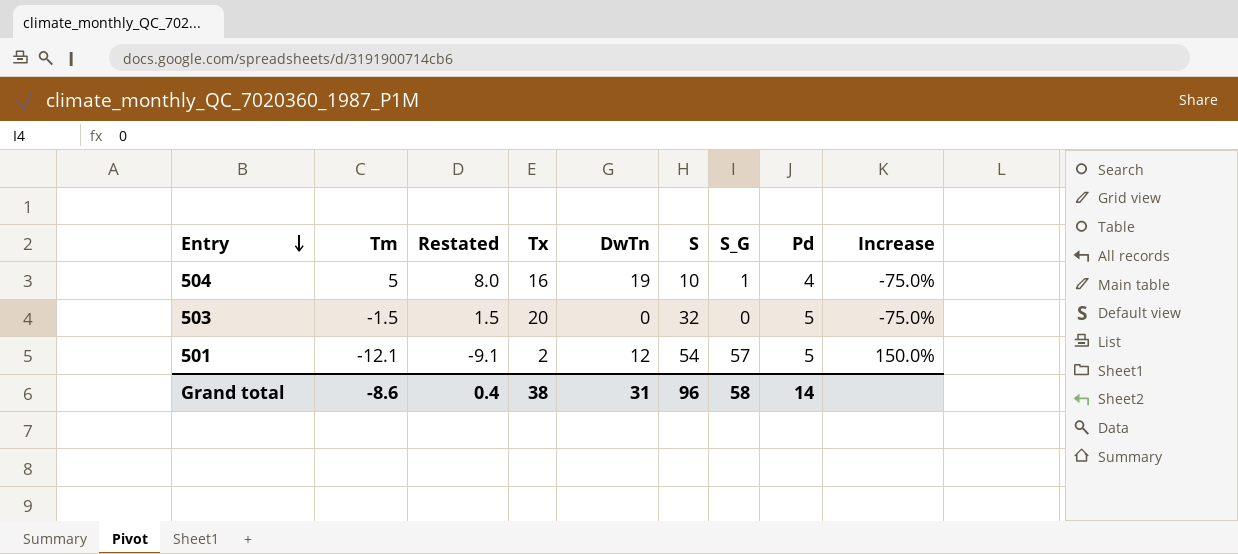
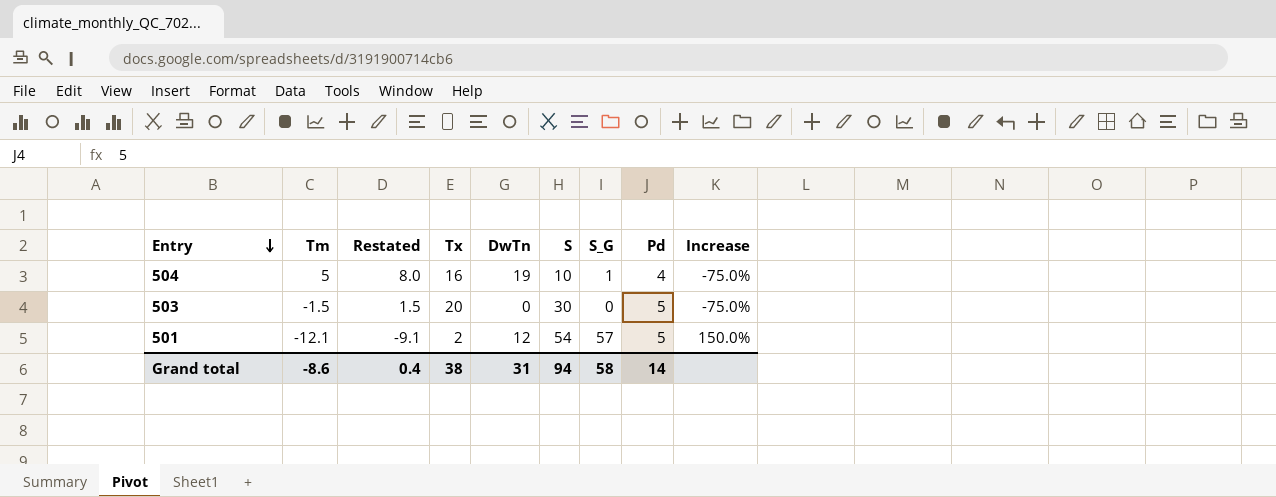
503 | S: 32 -> 30
Grand total | S: 96 -> 94

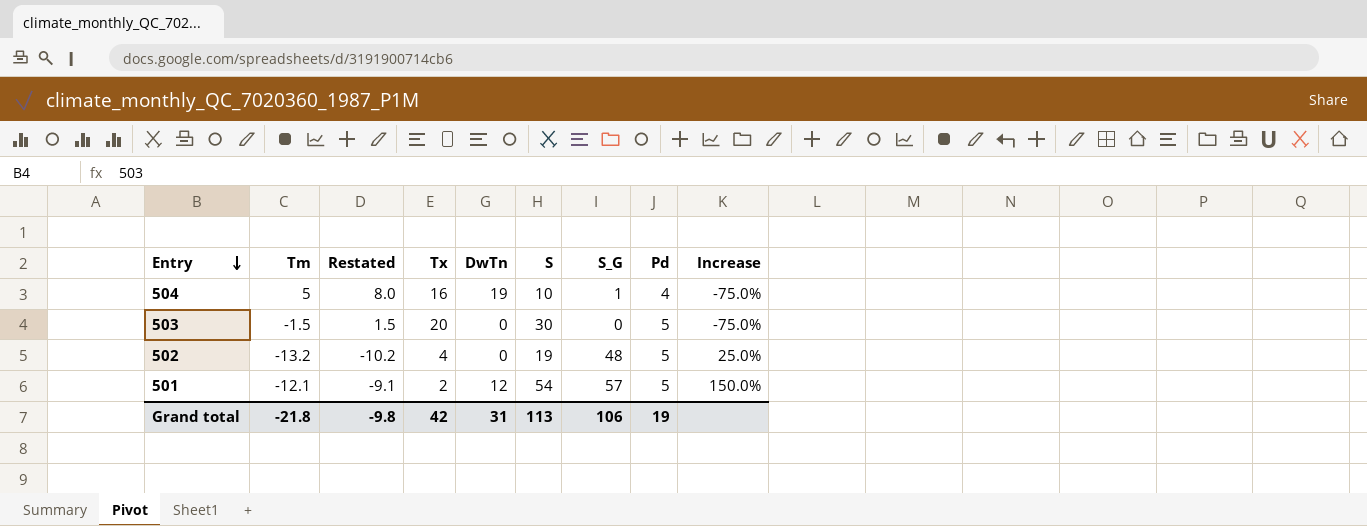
row 502: none -> -13.2 | -10.2 | 4 | 0 | 19 | 48 | 5 | 25.0%
Grand total | Tm: -8.6 -> -21.8
Grand total | Restated: 0.4 -> -9.8
Grand total | Tx: 38 -> 42
Grand total | S: 94 -> 113
Grand total | S_G: 58 -> 106
Grand total | Pd: 14 -> 19

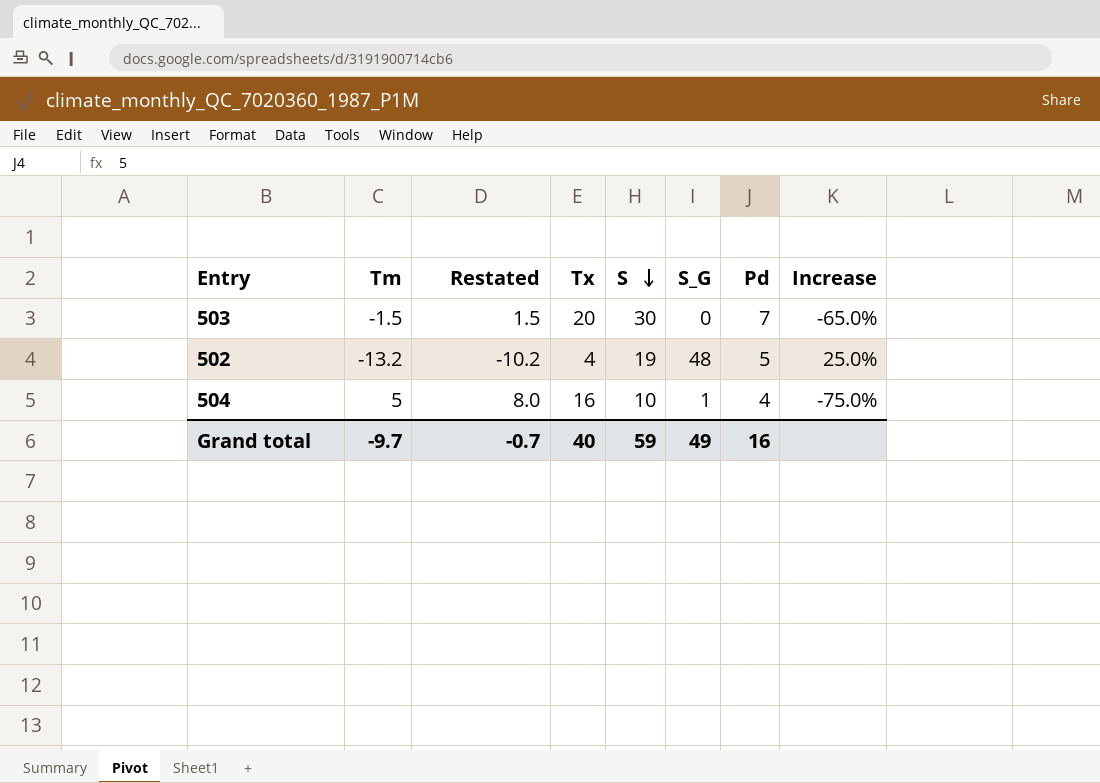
row order: Entry descending -> S descending
column DwTn | position: 5 -> none
row 501: -12.1 | -9.1 | 2 | 12 | 54 | 57 | 5 | 150.0% -> none
503 | Pd: 5 -> 7
503 | Increase: -75.0% -> -65.0%
Grand total | Tm: -21.8 -> -9.7
Grand total | Restated: -9.8 -> -0.7
Grand total | Tx: 42 -> 40
Grand total | S: 113 -> 59
Grand total | S_G: 106 -> 49
Grand total | Pd: 19 -> 16

